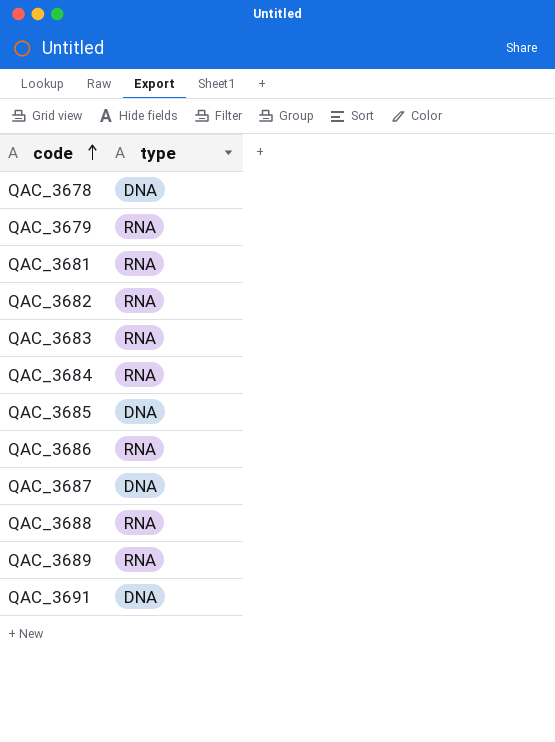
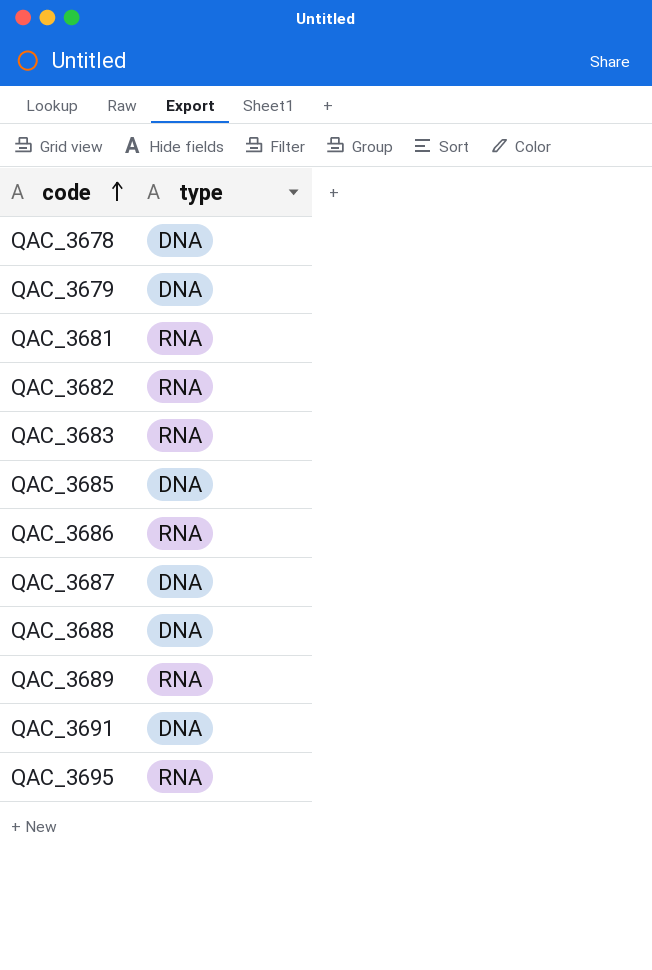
row QAC_3684: RNA -> none
QAC_3679 | type: RNA -> DNA
QAC_3688 | type: RNA -> DNA
row QAC_3695: none -> RNA

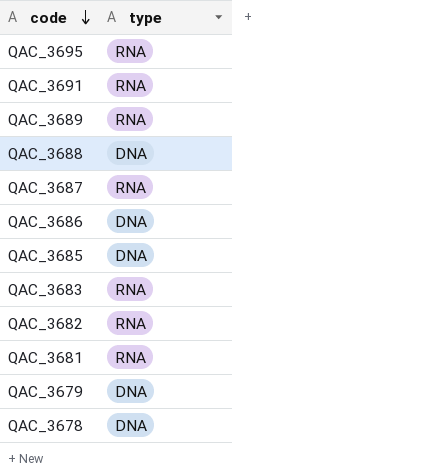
row order: code ascending -> code descending
QAC_3691 | type: DNA -> RNA
QAC_3687 | type: DNA -> RNA
QAC_3686 | type: RNA -> DNA

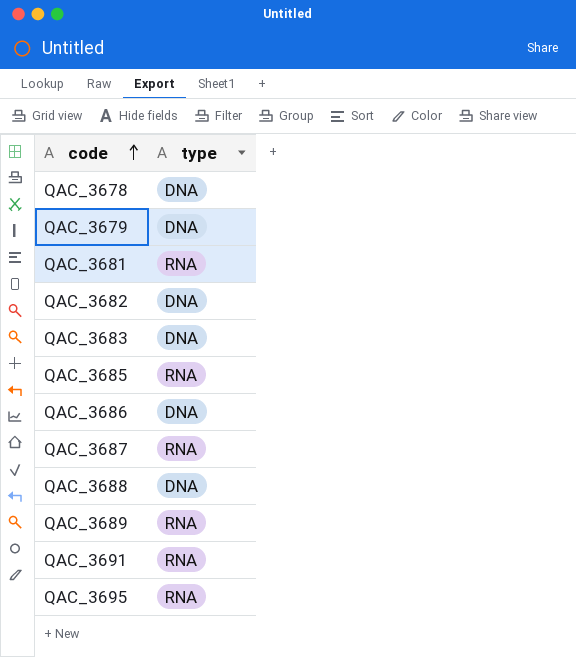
row order: code descending -> code ascending
QAC_3682 | type: RNA -> DNA
QAC_3683 | type: RNA -> DNA
QAC_3685 | type: DNA -> RNA

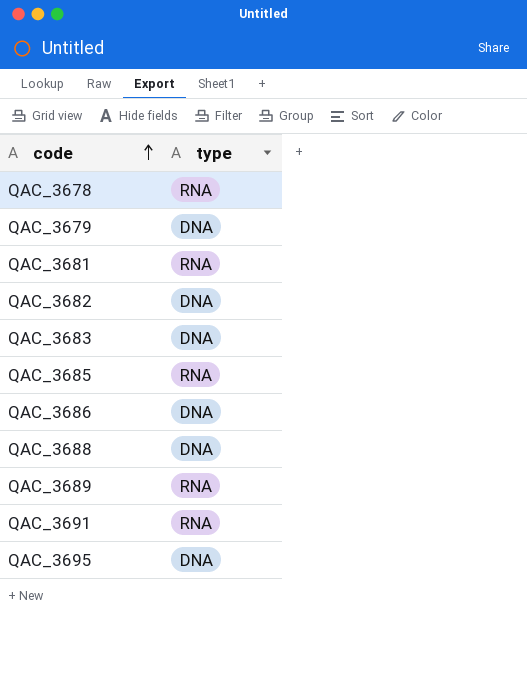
row QAC_3687: RNA -> none
QAC_3678 | type: DNA -> RNA
QAC_3695 | type: RNA -> DNA

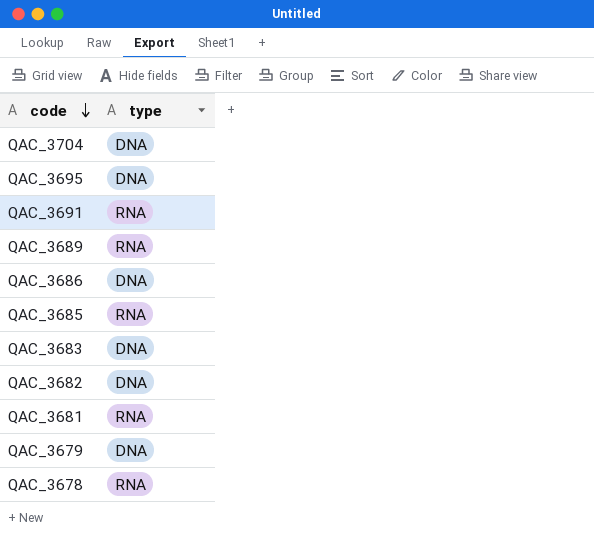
row order: code ascending -> code descending
row QAC_3688: DNA -> none
row QAC_3704: none -> DNA

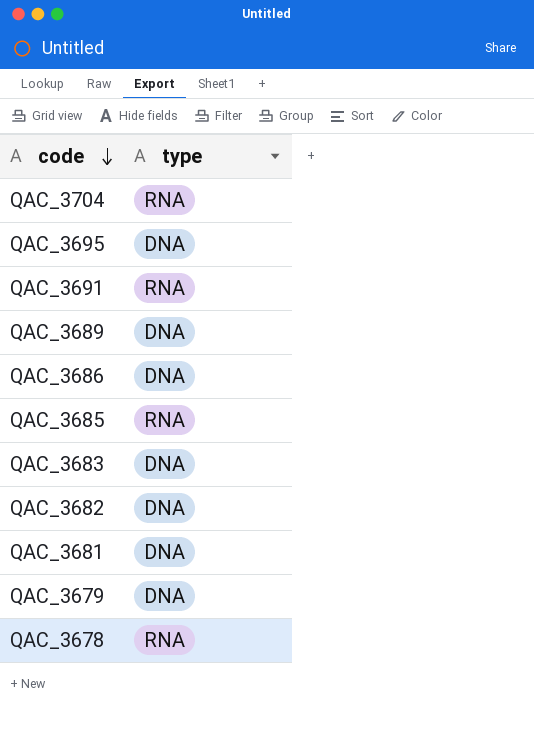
QAC_3704 | type: DNA -> RNA
QAC_3689 | type: RNA -> DNA
QAC_3681 | type: RNA -> DNA

